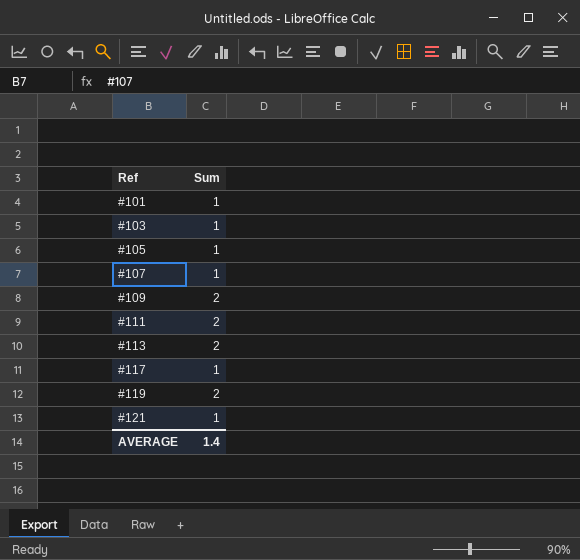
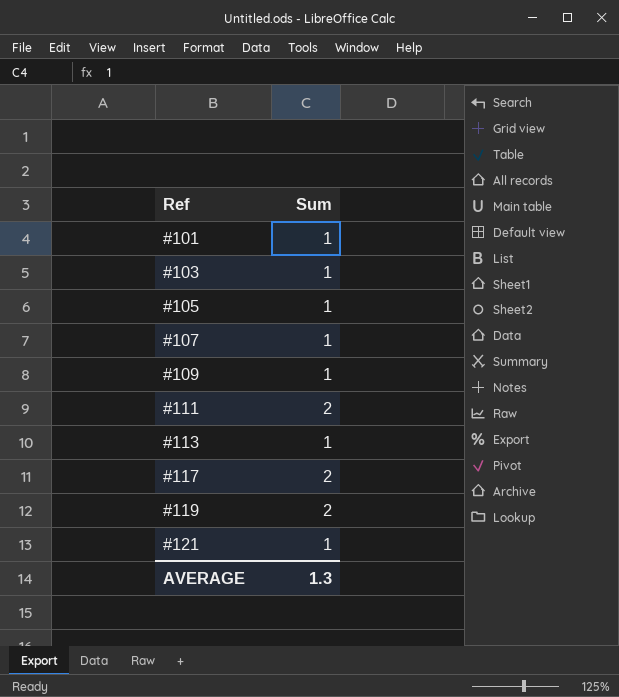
#109 | Sum: 2 -> 1
#113 | Sum: 2 -> 1
#117 | Sum: 1 -> 2
AVERAGE | Sum: 1.4 -> 1.3

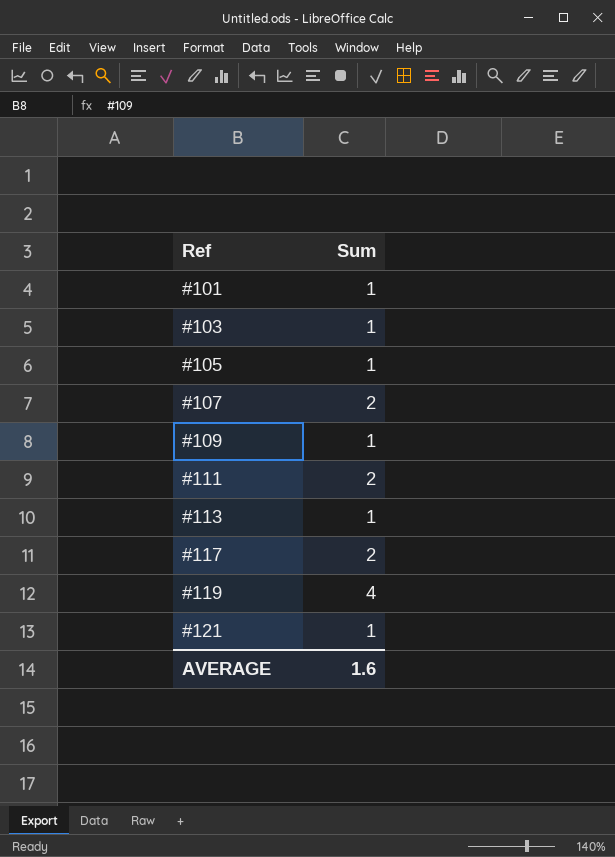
#107 | Sum: 1 -> 2
#119 | Sum: 2 -> 4
AVERAGE | Sum: 1.3 -> 1.6

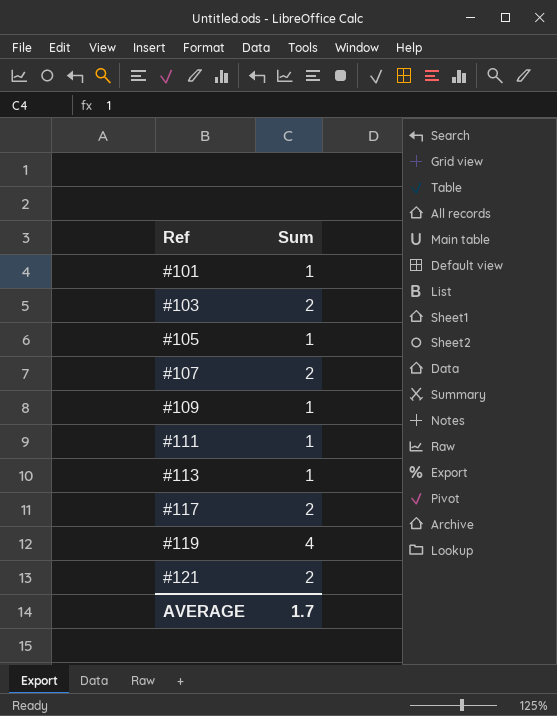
#103 | Sum: 1 -> 2
#111 | Sum: 2 -> 1
#121 | Sum: 1 -> 2
AVERAGE | Sum: 1.6 -> 1.7

